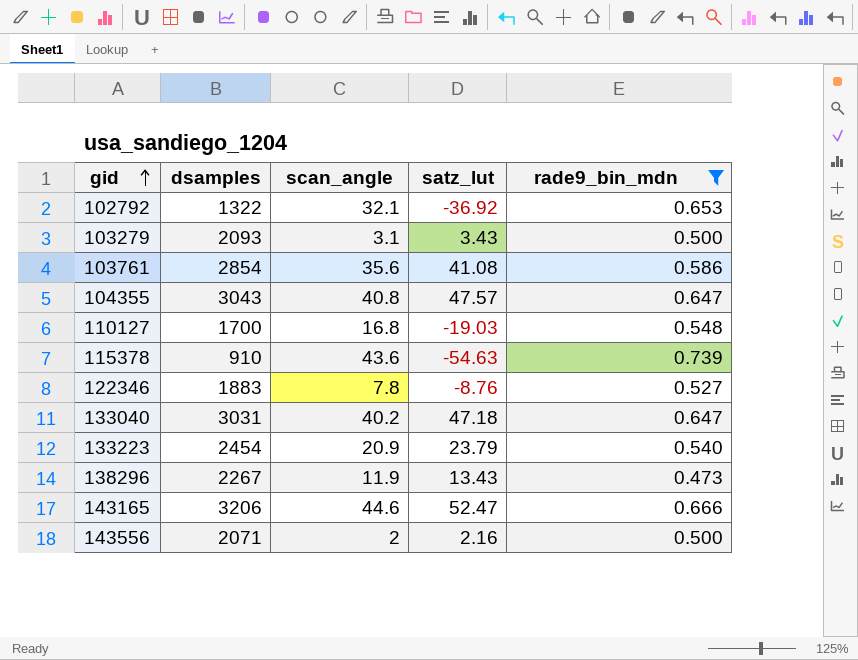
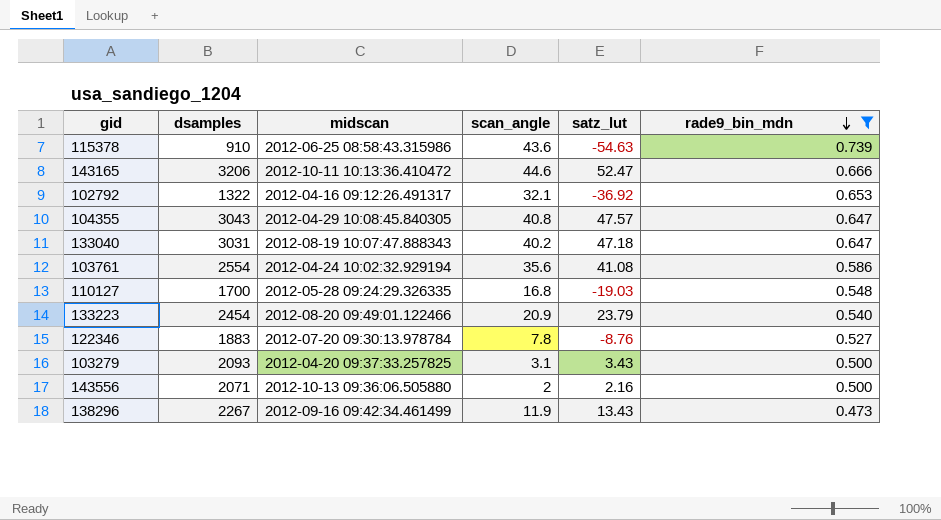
row order: gid ascending -> rade9_bin_mdn descending
column midscan | position: none -> 3
103761 | dsamples: 2854 -> 2554

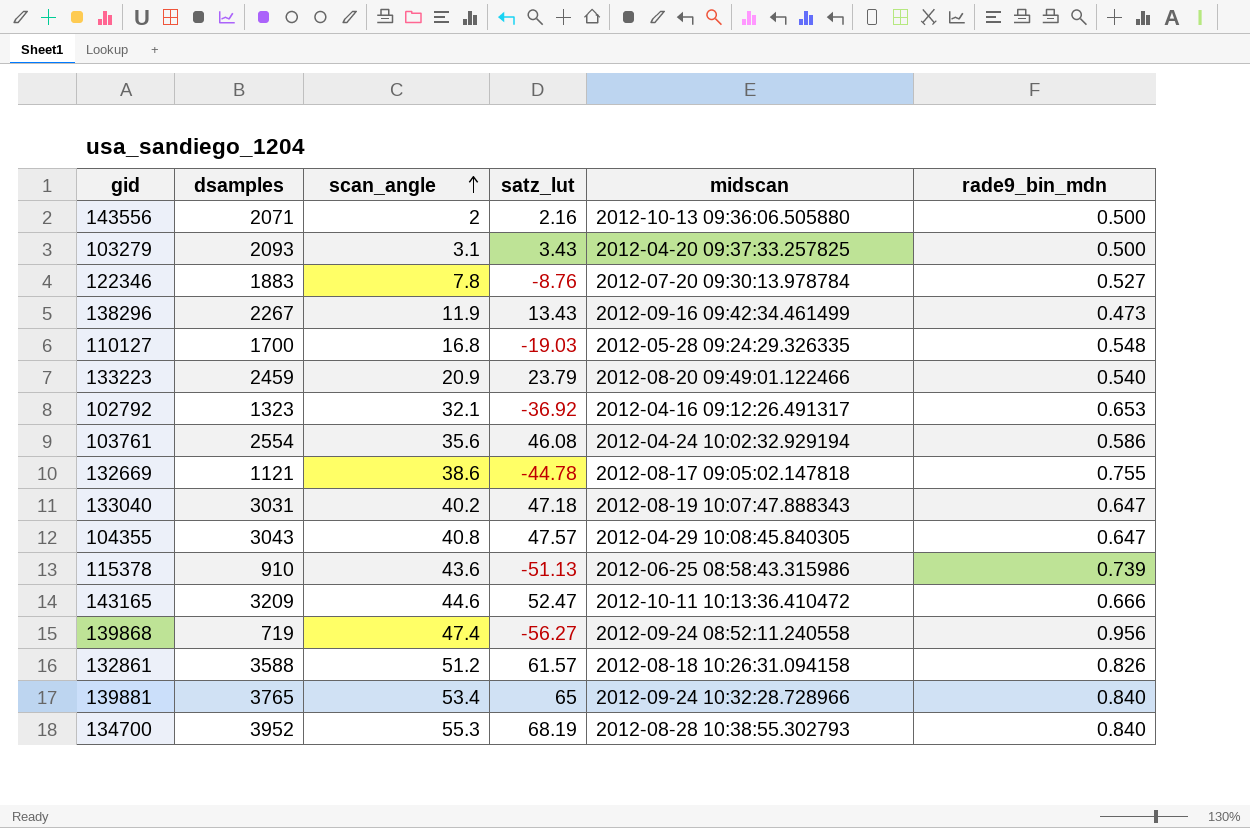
filter: rade9_bin_mdn <= 0.739 -> none
row order: rade9_bin_mdn descending -> scan_angle ascending
column midscan | position: 3 -> 5
133223 | dsamples: 2454 -> 2459
102792 | dsamples: 1322 -> 1323
103761 | satz_lut: 41.08 -> 46.08
115378 | satz_lut: -54.63 -> -51.13
143165 | dsamples: 3206 -> 3209

